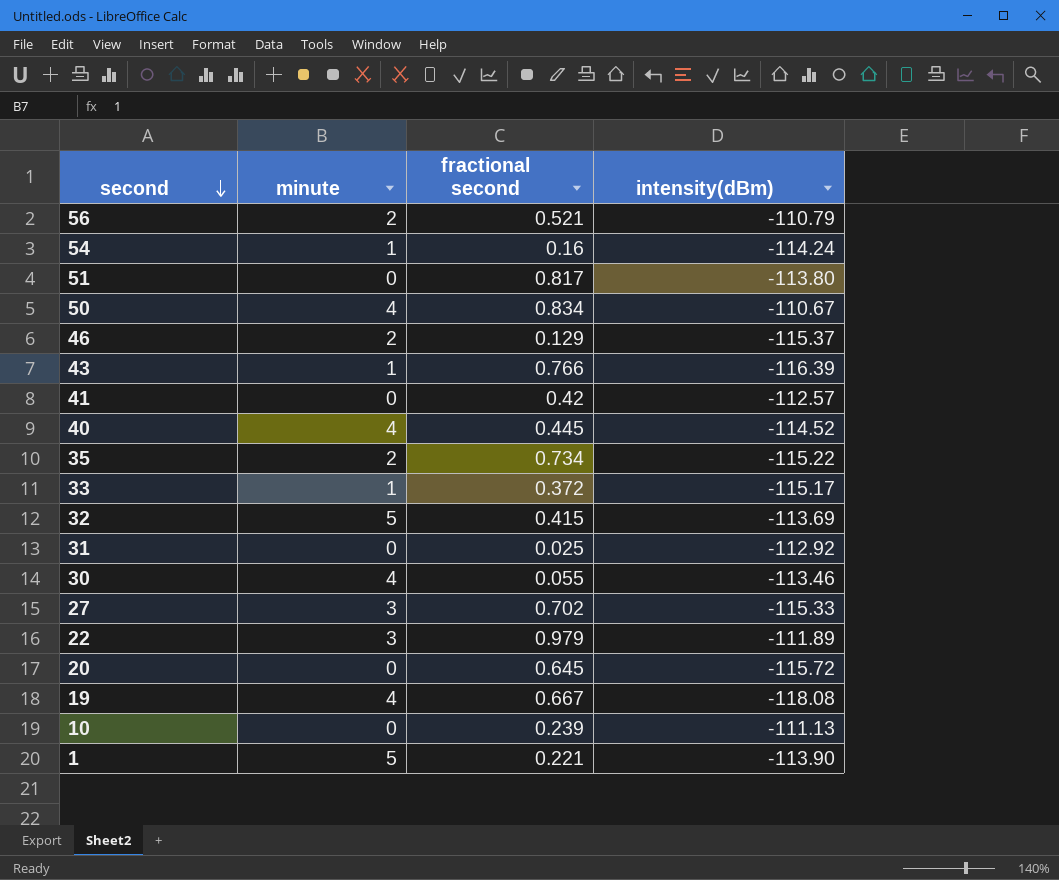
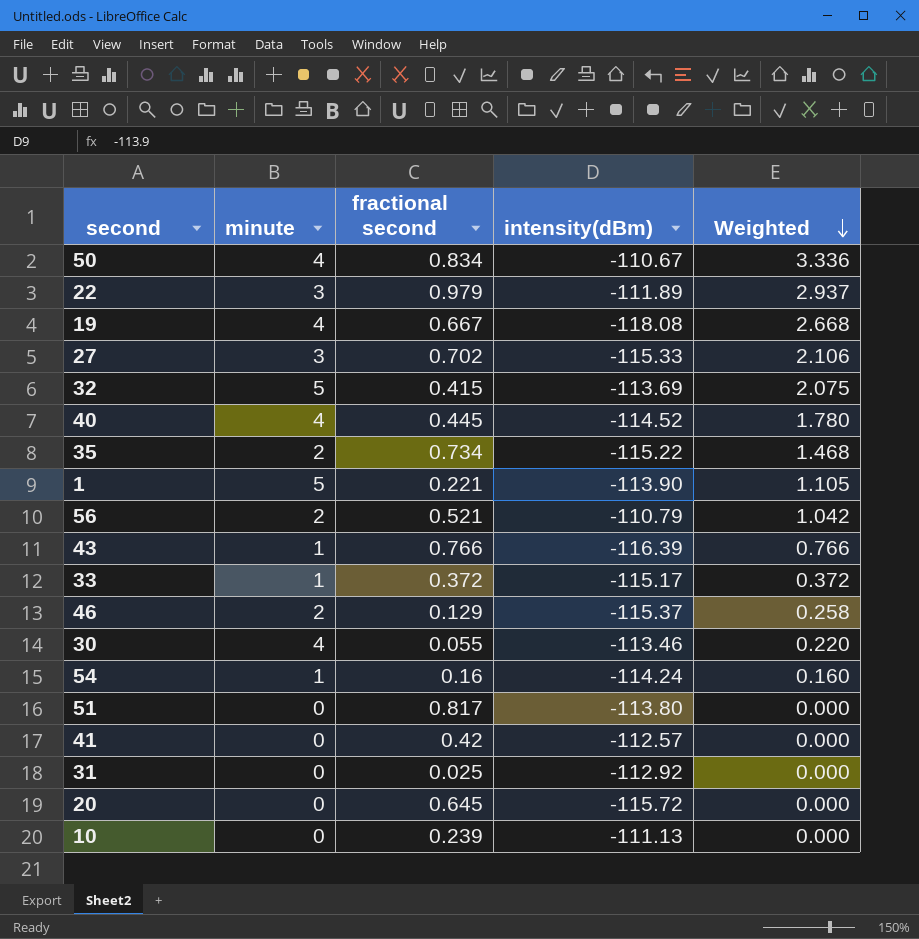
row order: second descending -> Weighted descending
column Weighted | formula: none -> [minute] * [fractional second]

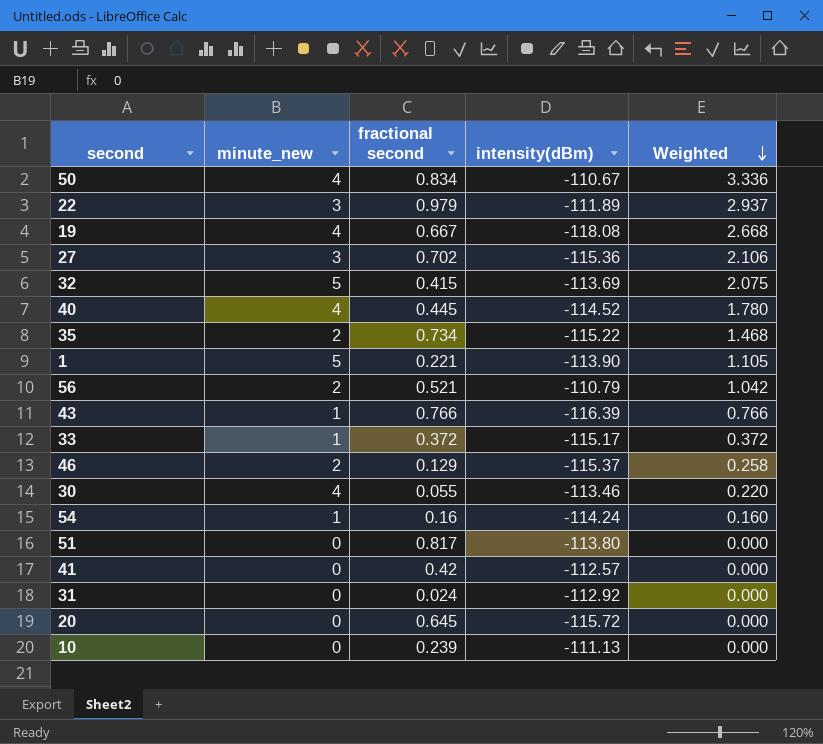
column name: minute -> minute_new
27 | intensity(dBm): -115.33 -> -115.36
31 | fractional second: 0.025 -> 0.024

